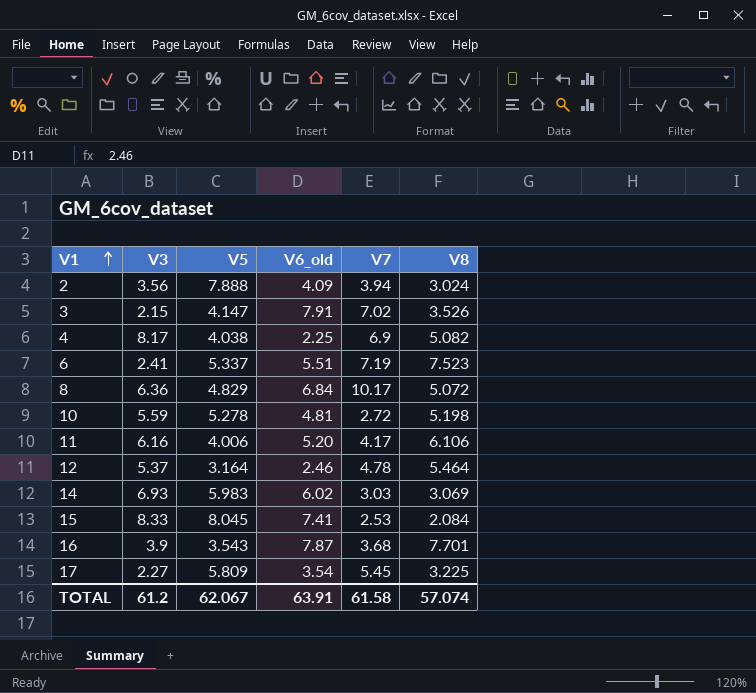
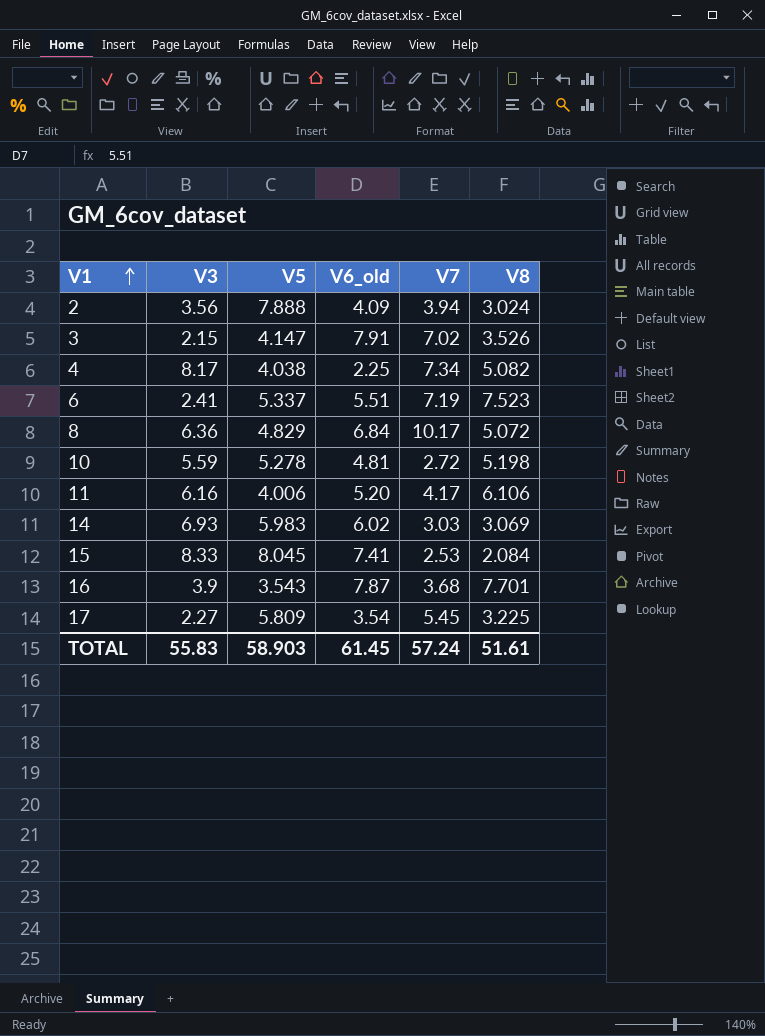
row 12: 5.37 | 3.164 | 2.46 | 4.78 | 5.464 -> none
4 | V7: 6.9 -> 7.34
TOTAL | V3: 61.2 -> 55.83
TOTAL | V5: 62.067 -> 58.903
TOTAL | V6_old: 63.91 -> 61.45
TOTAL | V7: 61.58 -> 57.24
TOTAL | V8: 57.074 -> 51.61

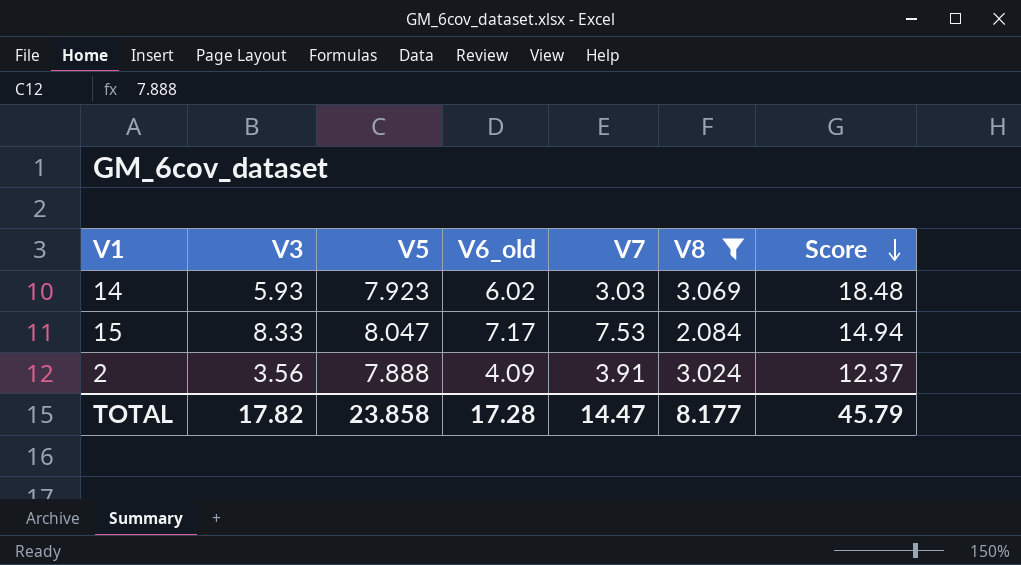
filter: none -> V8 <= 3.069
row order: V1 ascending -> Score descending
column Score | formula: none -> [V6_old] * [V8]
14 | V3: 6.93 -> 5.93
14 | V5: 5.983 -> 7.923
15 | V5: 8.045 -> 8.047
15 | V6_old: 7.41 -> 7.17
15 | V7: 2.53 -> 7.53
2 | V7: 3.94 -> 3.91
TOTAL | V3: 55.83 -> 17.82
TOTAL | V5: 58.903 -> 23.858
TOTAL | V6_old: 61.45 -> 17.28
TOTAL | V7: 57.24 -> 14.47
TOTAL | V8: 51.61 -> 8.177

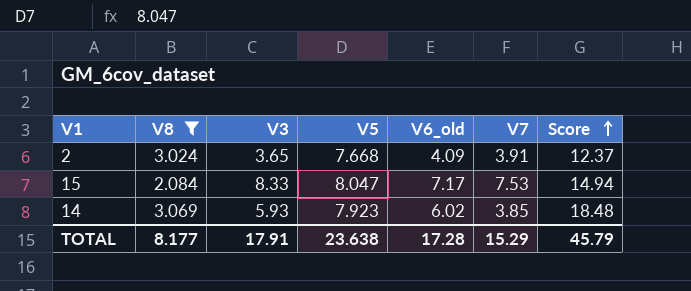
row order: Score descending -> Score ascending
column V8 | position: 6 -> 2
2 | V3: 3.56 -> 3.65
2 | V5: 7.888 -> 7.668
14 | V7: 3.03 -> 3.85
TOTAL | V3: 17.82 -> 17.91
TOTAL | V5: 23.858 -> 23.638
TOTAL | V7: 14.47 -> 15.29

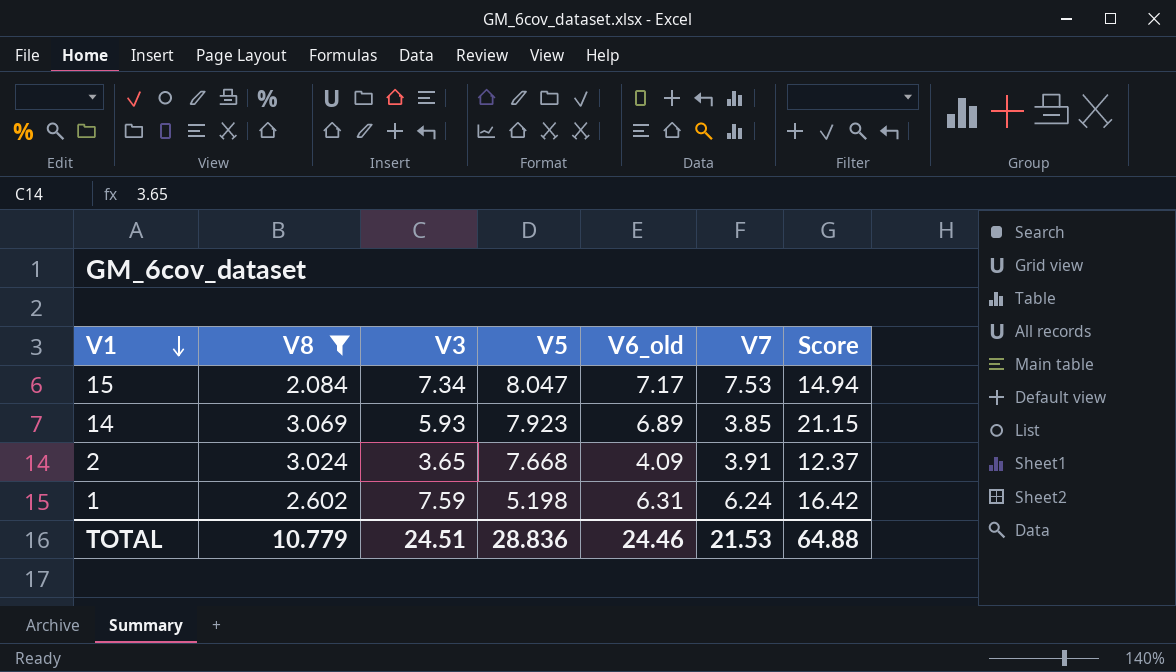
row order: Score ascending -> V1 descending
15 | V3: 8.33 -> 7.34
14 | V6_old: 6.02 -> 6.89
14 | Score: 18.48 -> 21.15
row 1: none -> 2.602 | 7.59 | 5.198 | 6.31 | 6.24 | 16.42
TOTAL | V8: 8.177 -> 10.779
TOTAL | V3: 17.91 -> 24.51
TOTAL | V5: 23.638 -> 28.836
TOTAL | V6_old: 17.28 -> 24.46
TOTAL | V7: 15.29 -> 21.53
TOTAL | Score: 45.79 -> 64.88

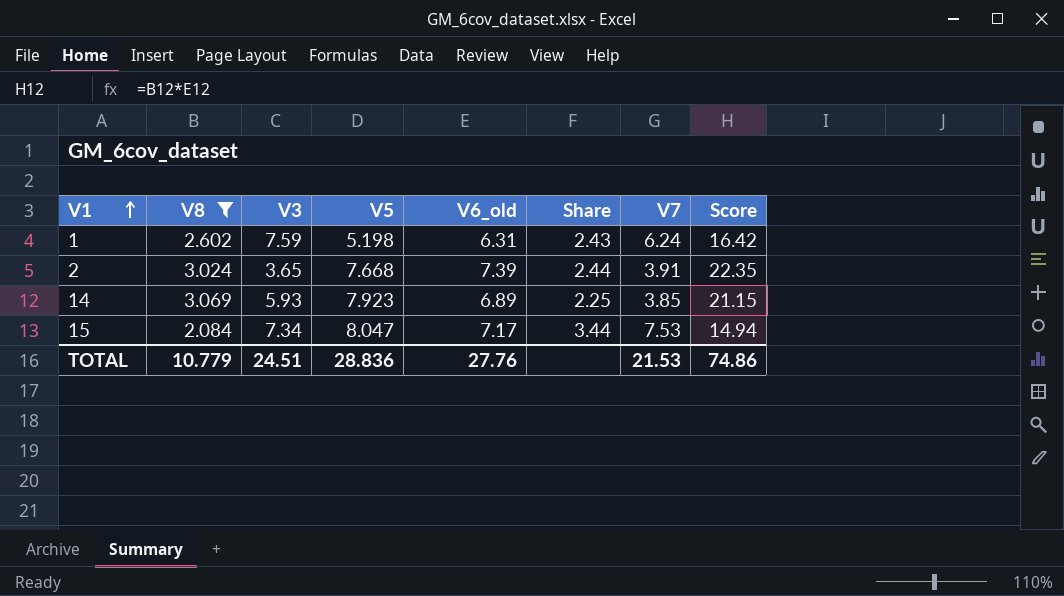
row order: V1 descending -> V1 ascending
column Share | formula: none -> [V6_old] / [V8]
2 | V6_old: 4.09 -> 7.39
2 | Score: 12.37 -> 22.35
TOTAL | V6_old: 24.46 -> 27.76
TOTAL | Score: 64.88 -> 74.86

